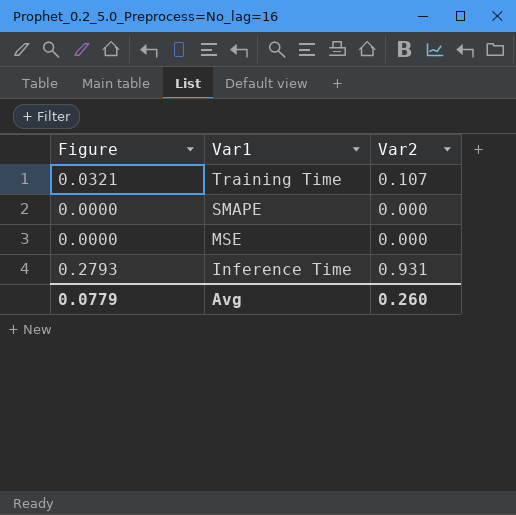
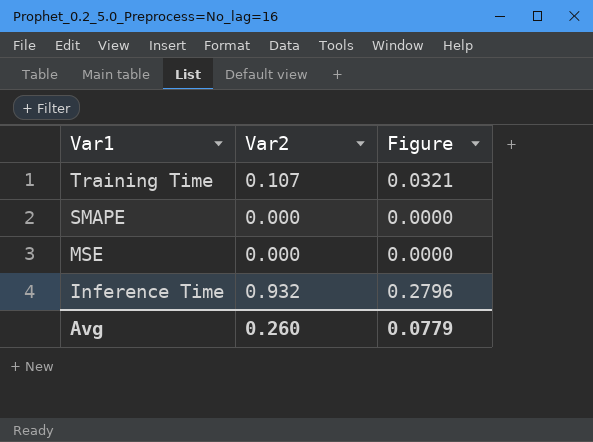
column Figure | position: 1 -> 3
Inference Time | Var2: 0.931 -> 0.932
Inference Time | Figure: 0.2793 -> 0.2796

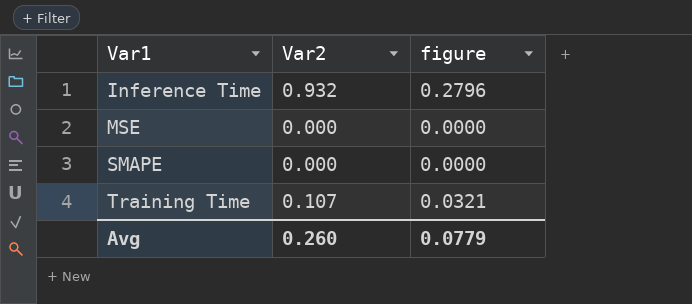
row order: Var1 descending -> Var1 ascending
column name: Figure -> figure

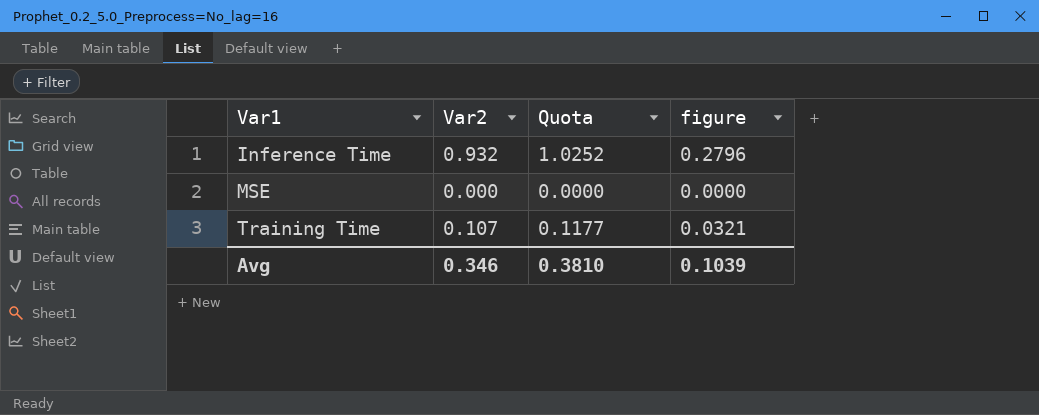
column Quota | formula: none -> [Var2] * 1.1
row SMAPE: 0.000 | 0.0000 -> none
Avg | Var2: 0.260 -> 0.346
Avg | figure: 0.0779 -> 0.1039

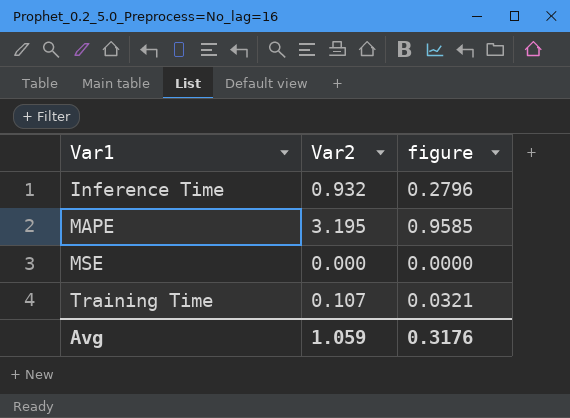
column Quota | formula: [Var2] * 1.1 -> none
row MAPE: none -> 3.195 | 0.9585
Avg | Var2: 0.346 -> 1.059
Avg | figure: 0.1039 -> 0.3176

